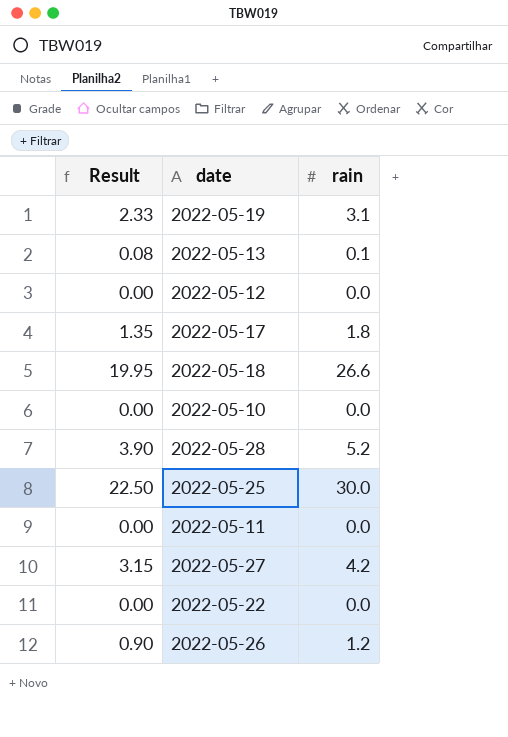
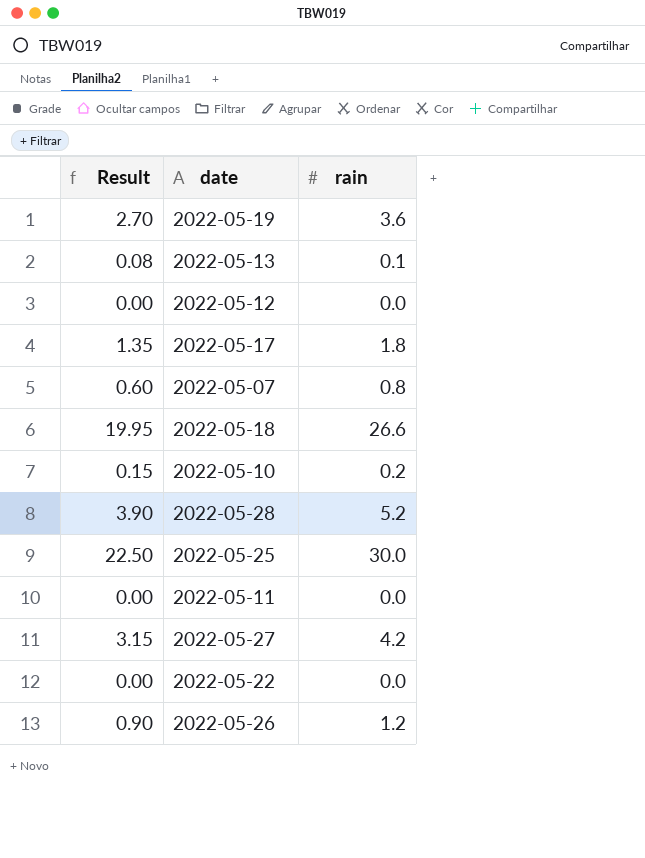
2022-05-19 | Result: 2.33 -> 2.70
2022-05-19 | rain: 3.1 -> 3.6
row 2022-05-07: none -> 0.60 | 0.8
2022-05-10 | Result: 0.00 -> 0.15
2022-05-10 | rain: 0.0 -> 0.2

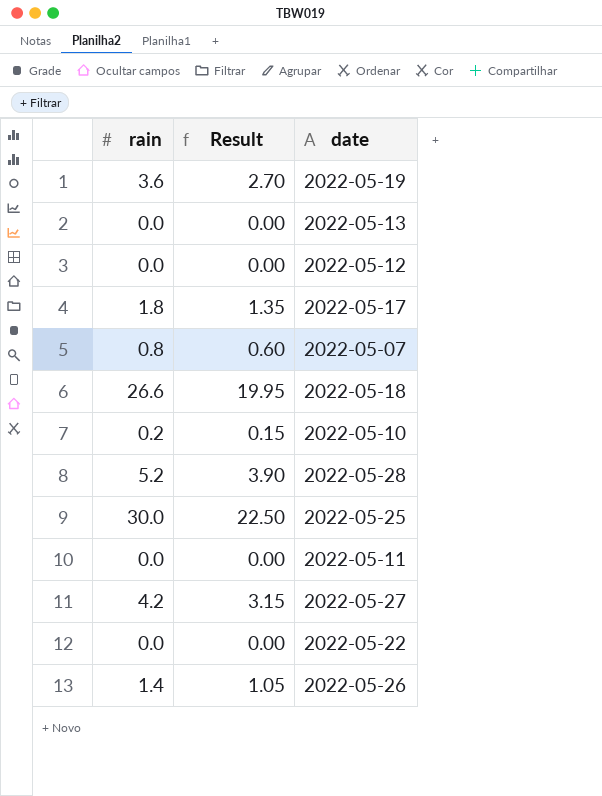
column rain | position: 3 -> 1
2022-05-13 | rain: 0.1 -> 0.0
2022-05-13 | Result: 0.08 -> 0.00
2022-05-26 | rain: 1.2 -> 1.4
2022-05-26 | Result: 0.90 -> 1.05

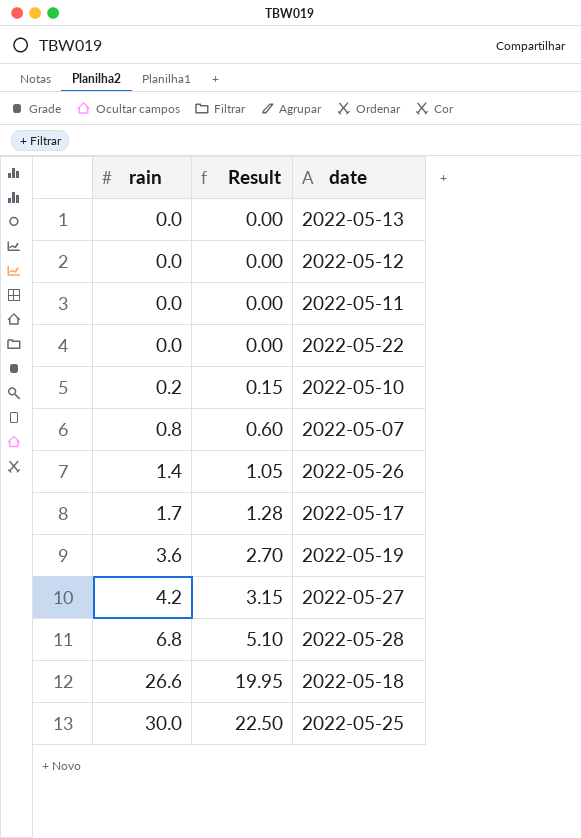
row order: none -> rain ascending
2022-05-17 | rain: 1.8 -> 1.7
2022-05-17 | Result: 1.35 -> 1.28
2022-05-28 | rain: 5.2 -> 6.8
2022-05-28 | Result: 3.90 -> 5.10

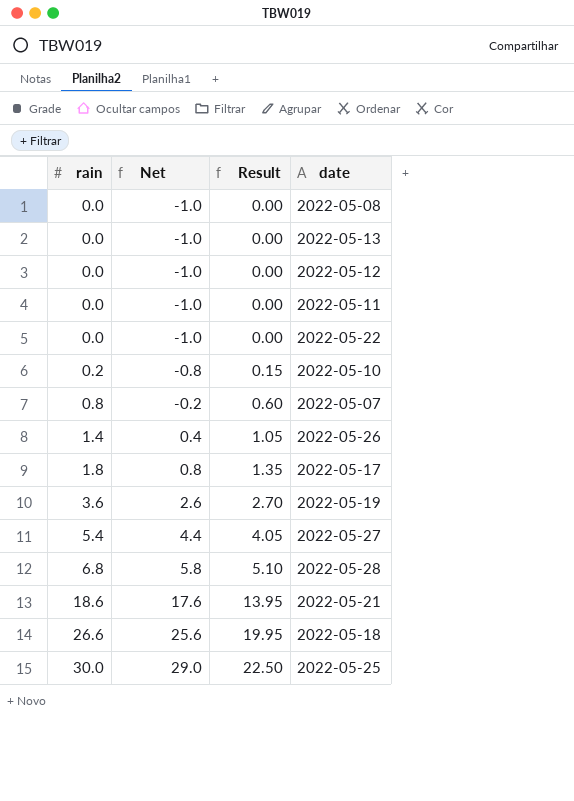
column Net | formula: none -> [rain] - 1
row 2022-05-08: none -> 0.0 | -1.0 | 0.00
2022-05-17 | rain: 1.7 -> 1.8
2022-05-17 | Result: 1.28 -> 1.35
2022-05-27 | rain: 4.2 -> 5.4
2022-05-27 | Result: 3.15 -> 4.05
row 2022-05-21: none -> 18.6 | 17.6 | 13.95

